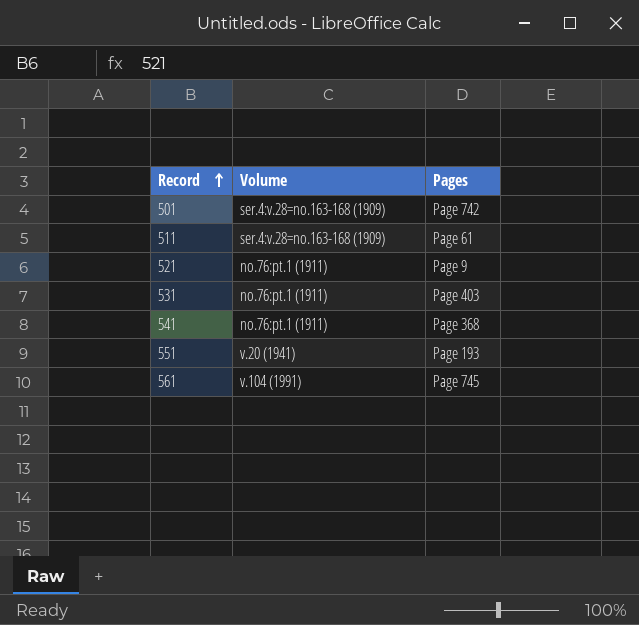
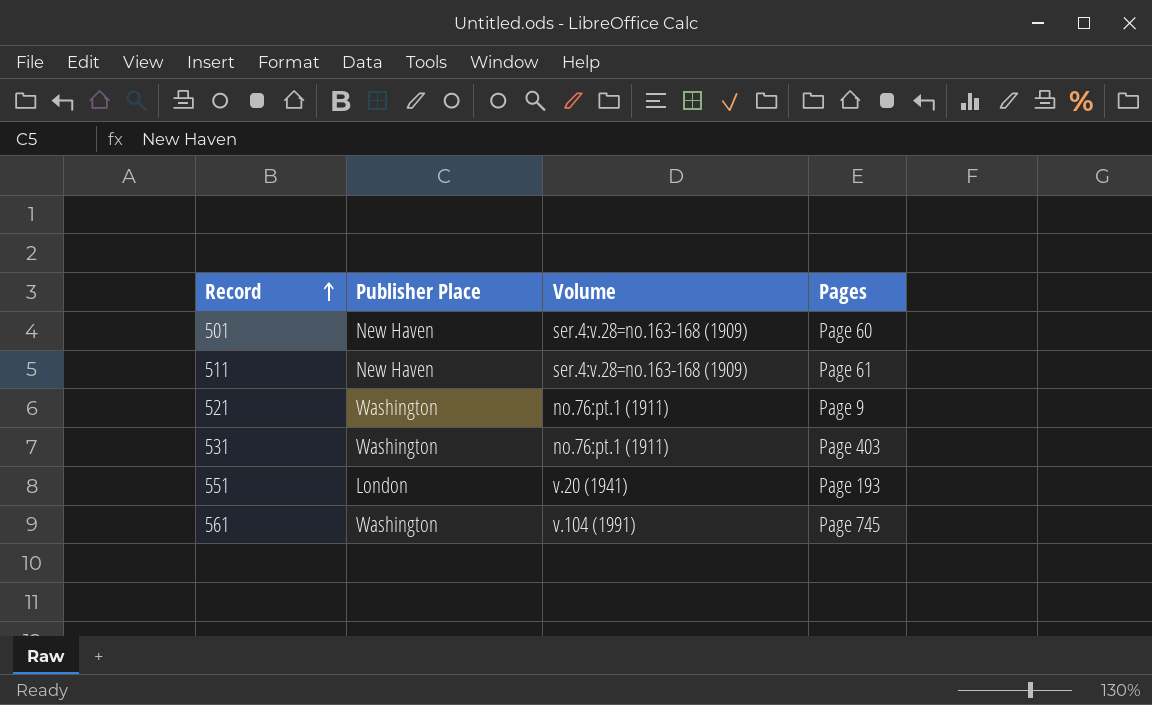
column Publisher Place | position: none -> 2
row 541: no.76:pt.1 (1911) | Page 368 -> none
501 | Pages: Page 742 -> Page 60

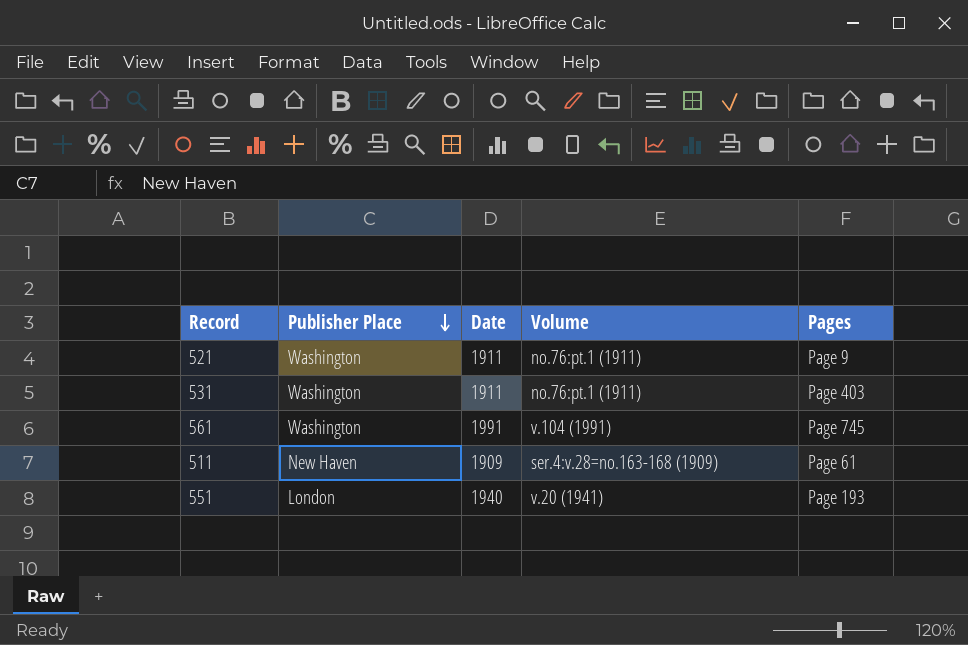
row order: Record ascending -> Publisher Place descending
column Date | position: none -> 3
row 501: New Haven | ser.4:v.28=no.163-168 (1909) | Page 60 -> none

